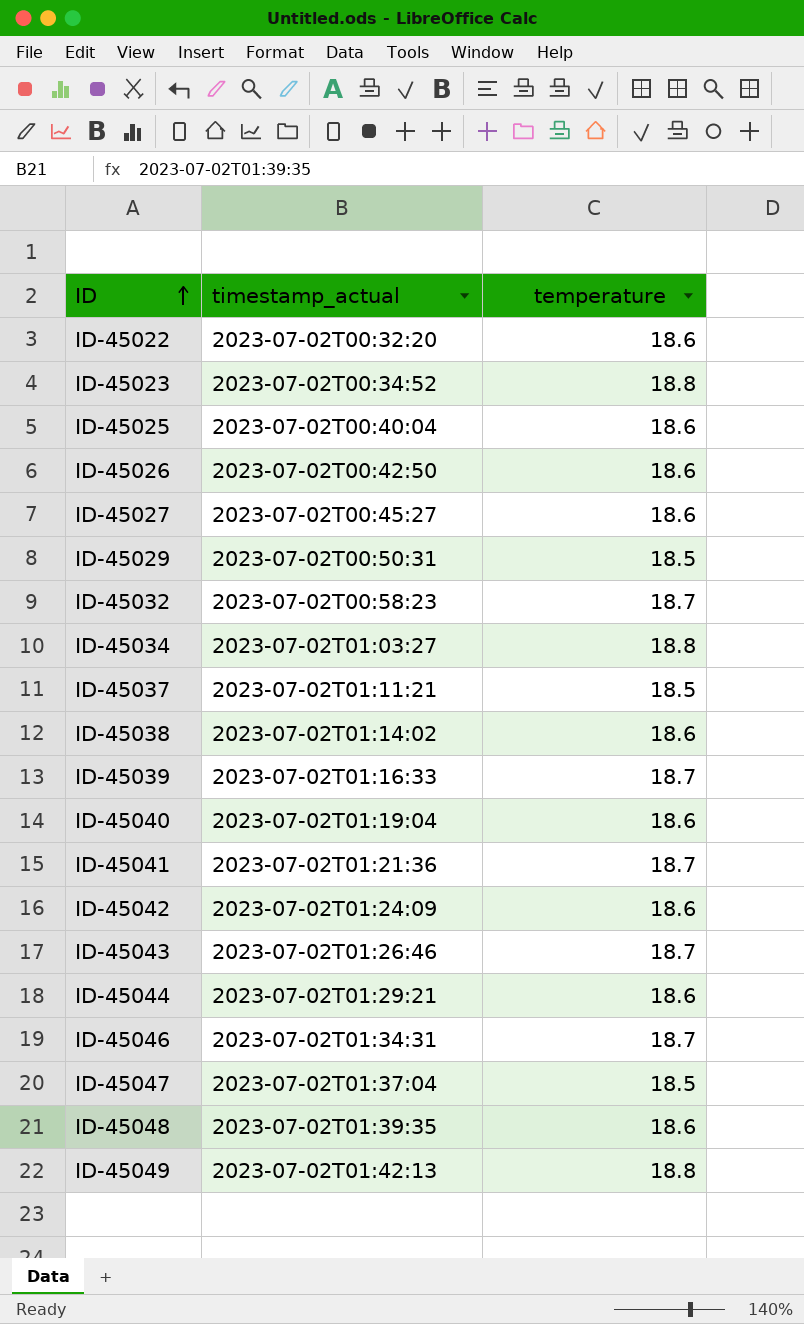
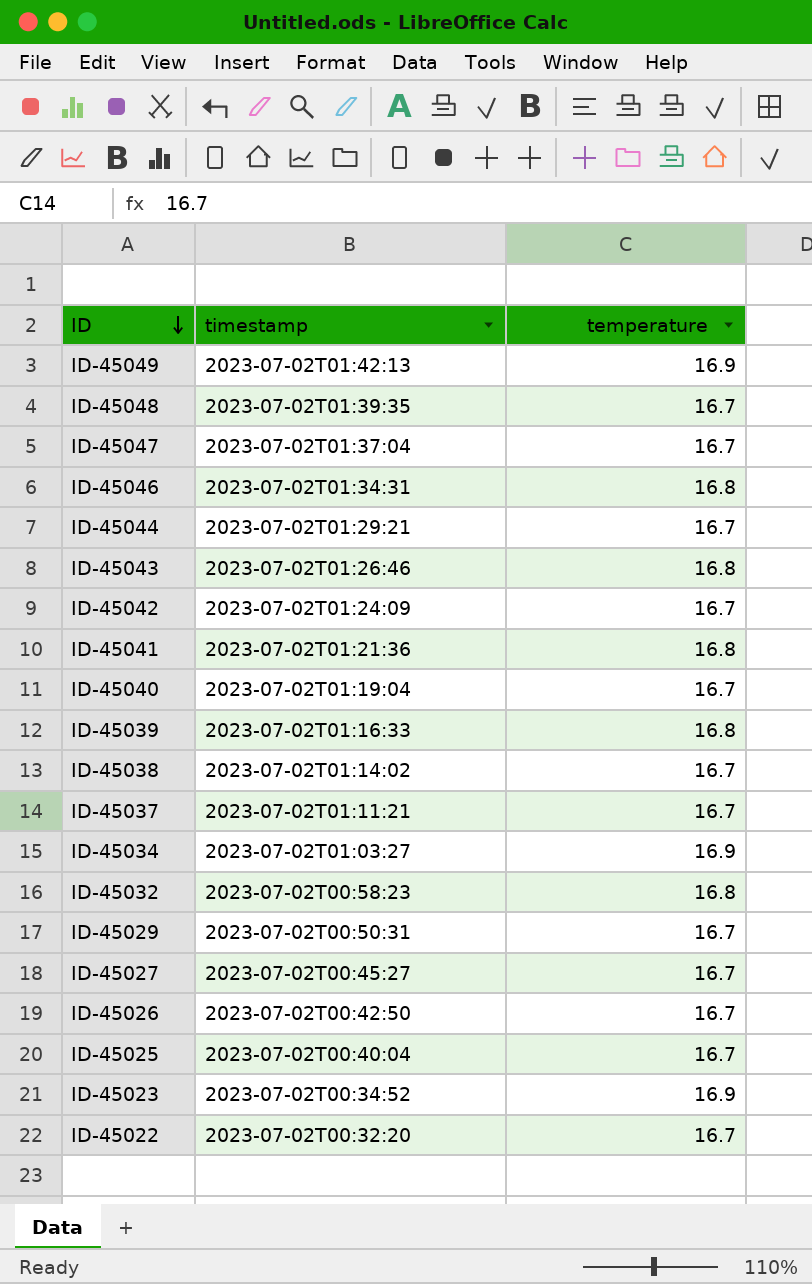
row order: ID ascending -> ID descending
column name: timestamp_actual -> timestamp
ID-45049 | temperature: 18.8 -> 16.9
ID-45048 | temperature: 18.6 -> 16.7
ID-45047 | temperature: 18.5 -> 16.7
ID-45046 | temperature: 18.7 -> 16.8
ID-45044 | temperature: 18.6 -> 16.7
ID-45043 | temperature: 18.7 -> 16.8
ID-45042 | temperature: 18.6 -> 16.7
ID-45041 | temperature: 18.7 -> 16.8
ID-45040 | temperature: 18.6 -> 16.7
ID-45039 | temperature: 18.7 -> 16.8
ID-45038 | temperature: 18.6 -> 16.7
ID-45037 | temperature: 18.5 -> 16.7
ID-45034 | temperature: 18.8 -> 16.9
ID-45032 | temperature: 18.7 -> 16.8
ID-45029 | temperature: 18.5 -> 16.7
ID-45027 | temperature: 18.6 -> 16.7
ID-45026 | temperature: 18.6 -> 16.7
ID-45025 | temperature: 18.6 -> 16.7
ID-45023 | temperature: 18.8 -> 16.9
ID-45022 | temperature: 18.6 -> 16.7

